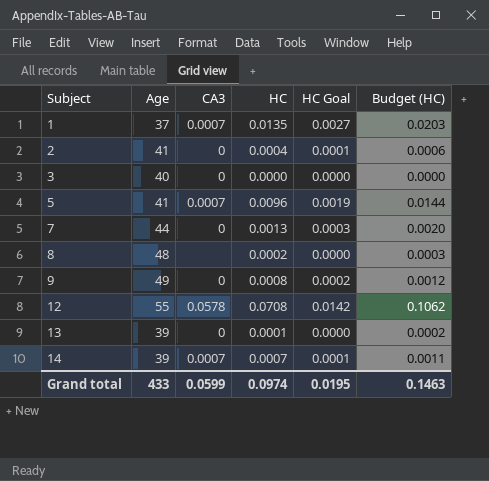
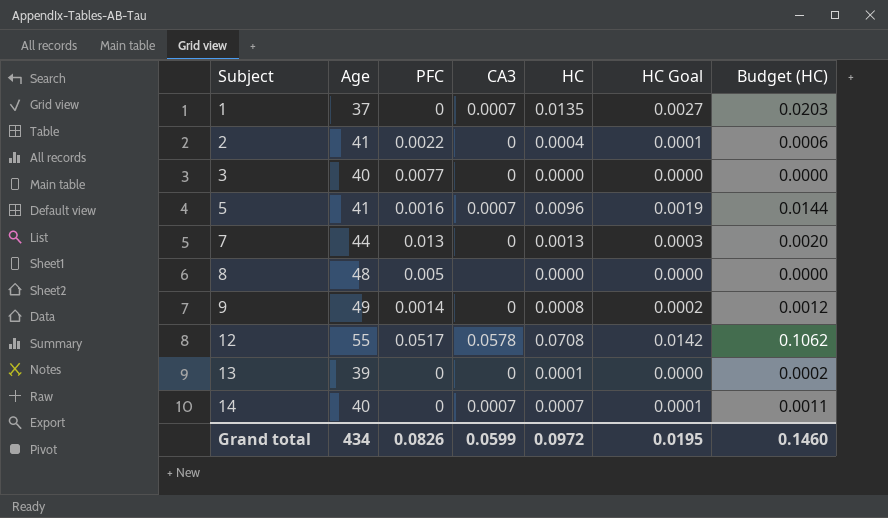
column PFC | position: none -> 3
8 | HC: 0.0002 -> 0.0000
8 | Budget (HC): 0.0003 -> 0.0000
14 | Age: 39 -> 40
Grand total | Age: 433 -> 434
Grand total | HC: 0.0974 -> 0.0972
Grand total | Budget (HC): 0.1463 -> 0.1460

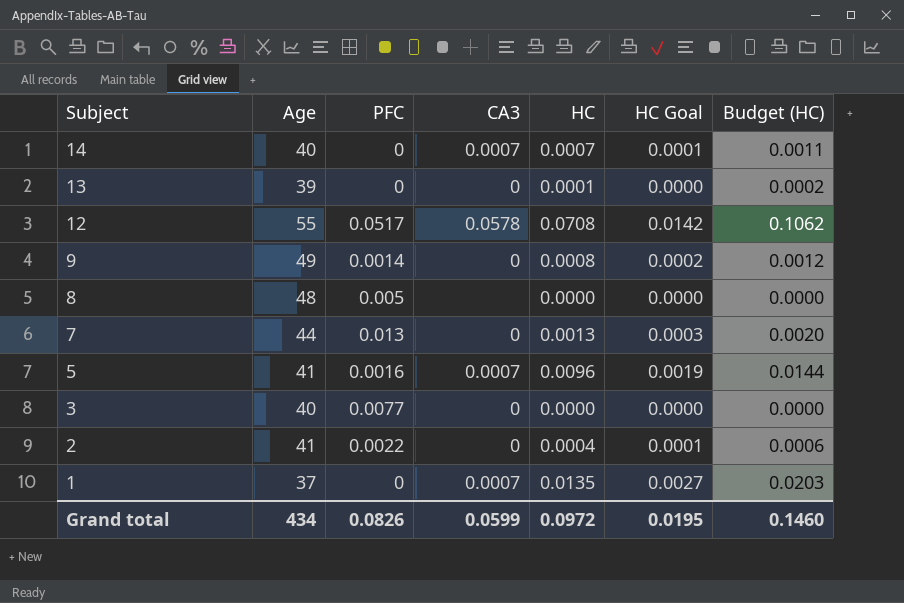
row order: Subject ascending -> Subject descending

